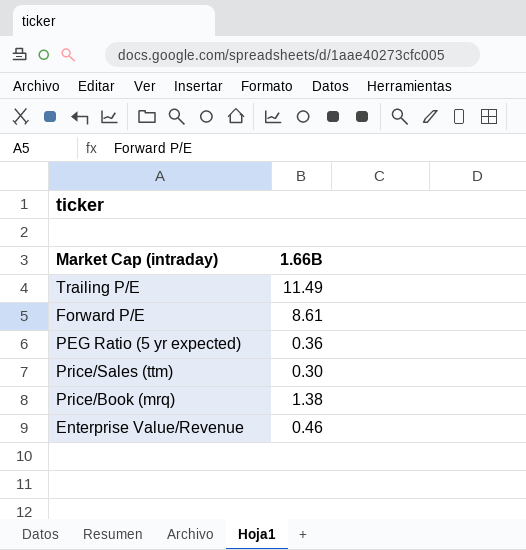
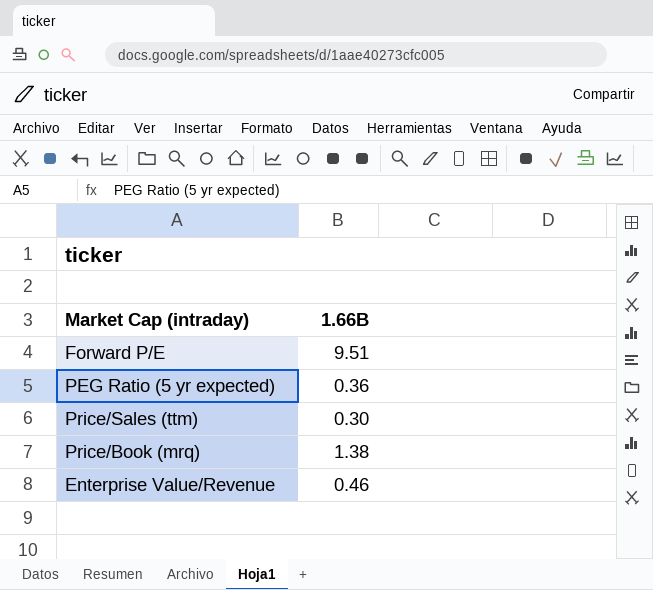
row Trailing P/E: 11.49 -> none
Forward P/E | 1.66B: 8.61 -> 9.51

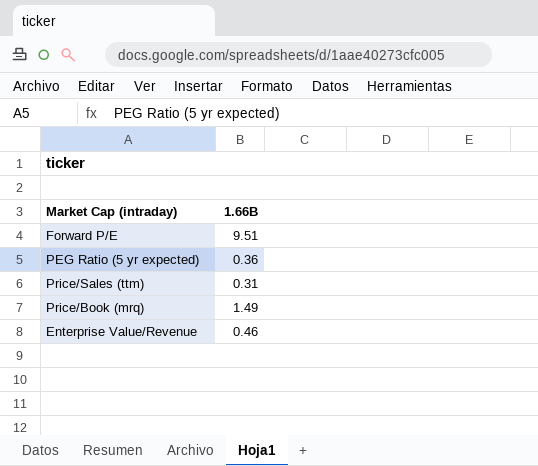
Price/Sales (ttm) | 1.66B: 0.30 -> 0.31
Price/Book (mrq) | 1.66B: 1.38 -> 1.49

